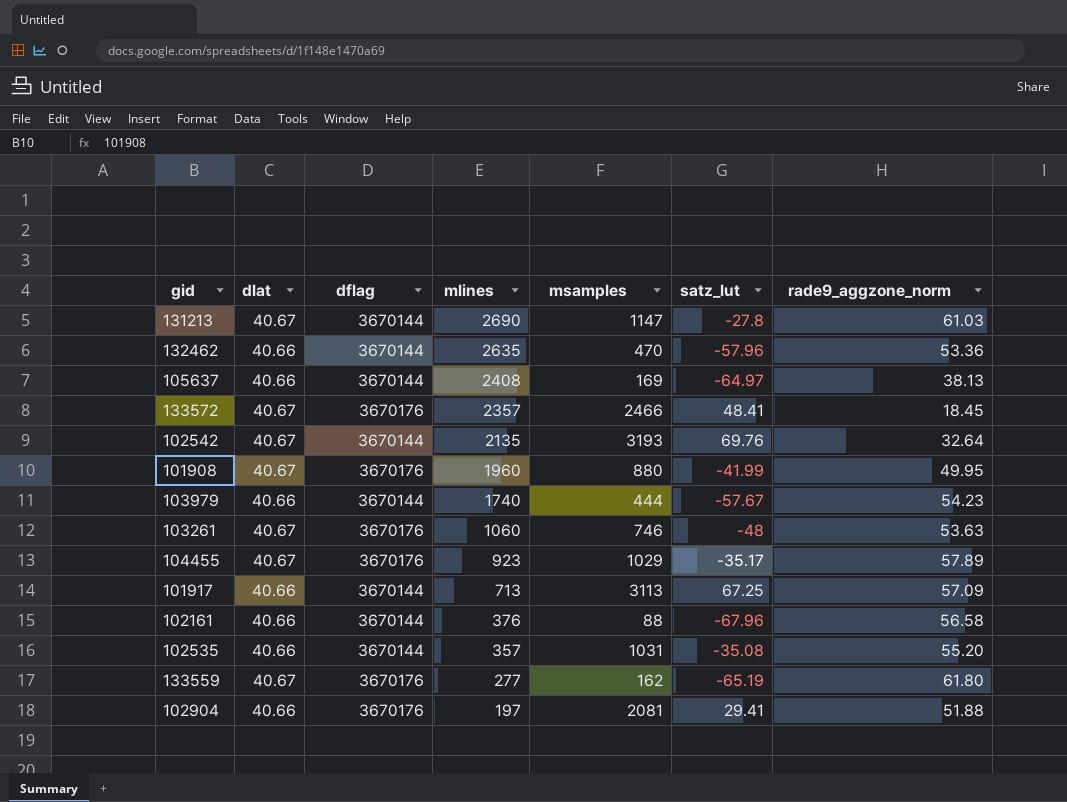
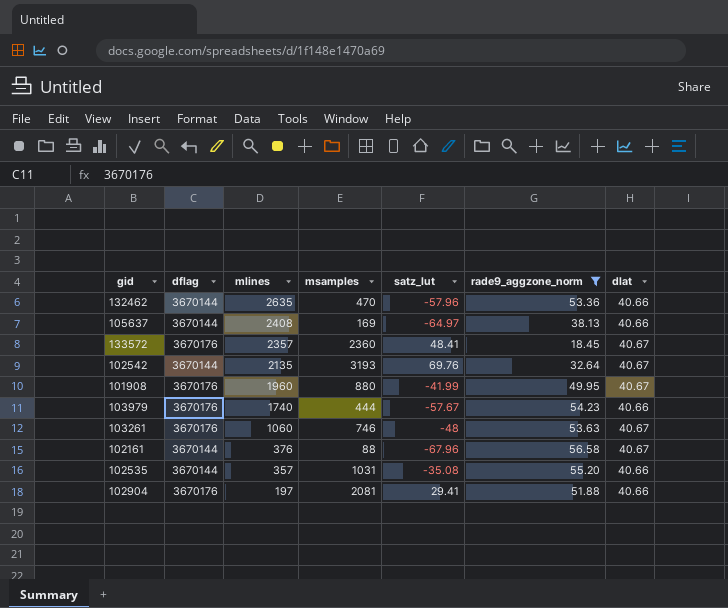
filter: none -> rade9_aggzone_norm <= 56.58
column dlat | position: 2 -> 7
133572 | msamples: 2466 -> 2360
103979 | dflag: 3670144 -> 3670176
102161 | dlat: 40.66 -> 40.67

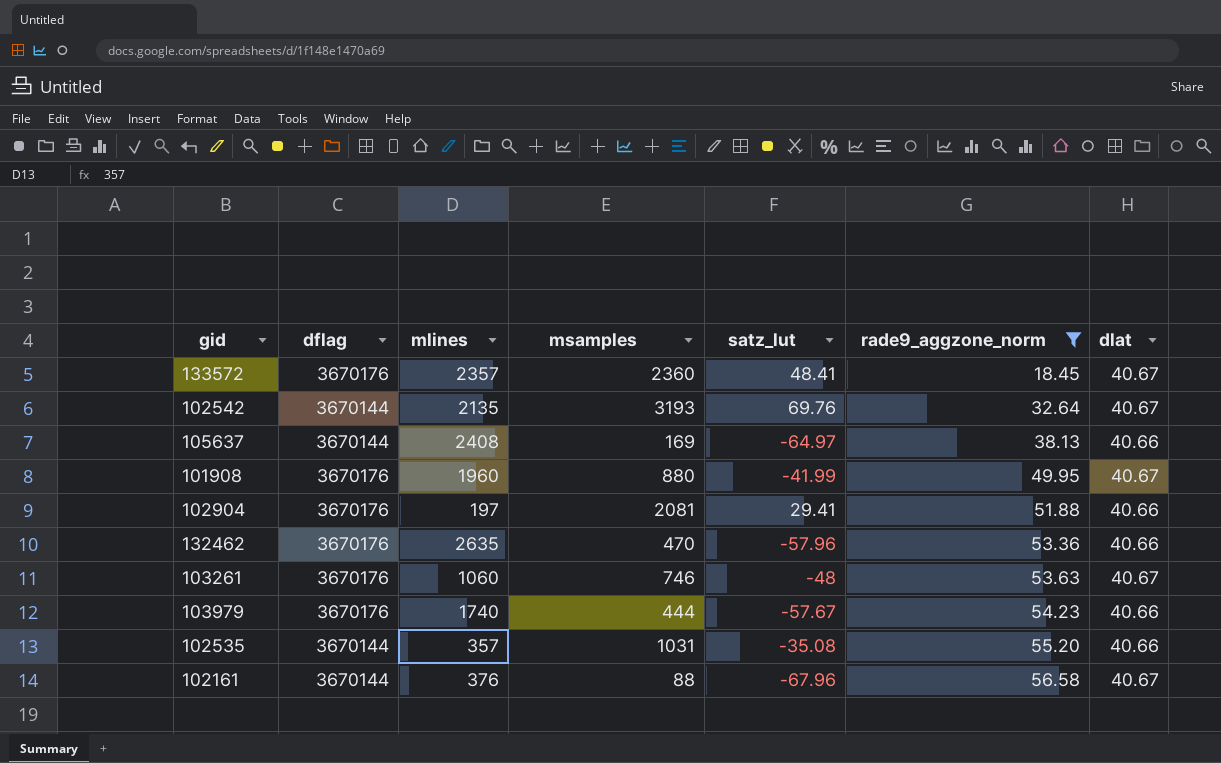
row order: mlines descending -> rade9_aggzone_norm ascending
132462 | dflag: 3670144 -> 3670176

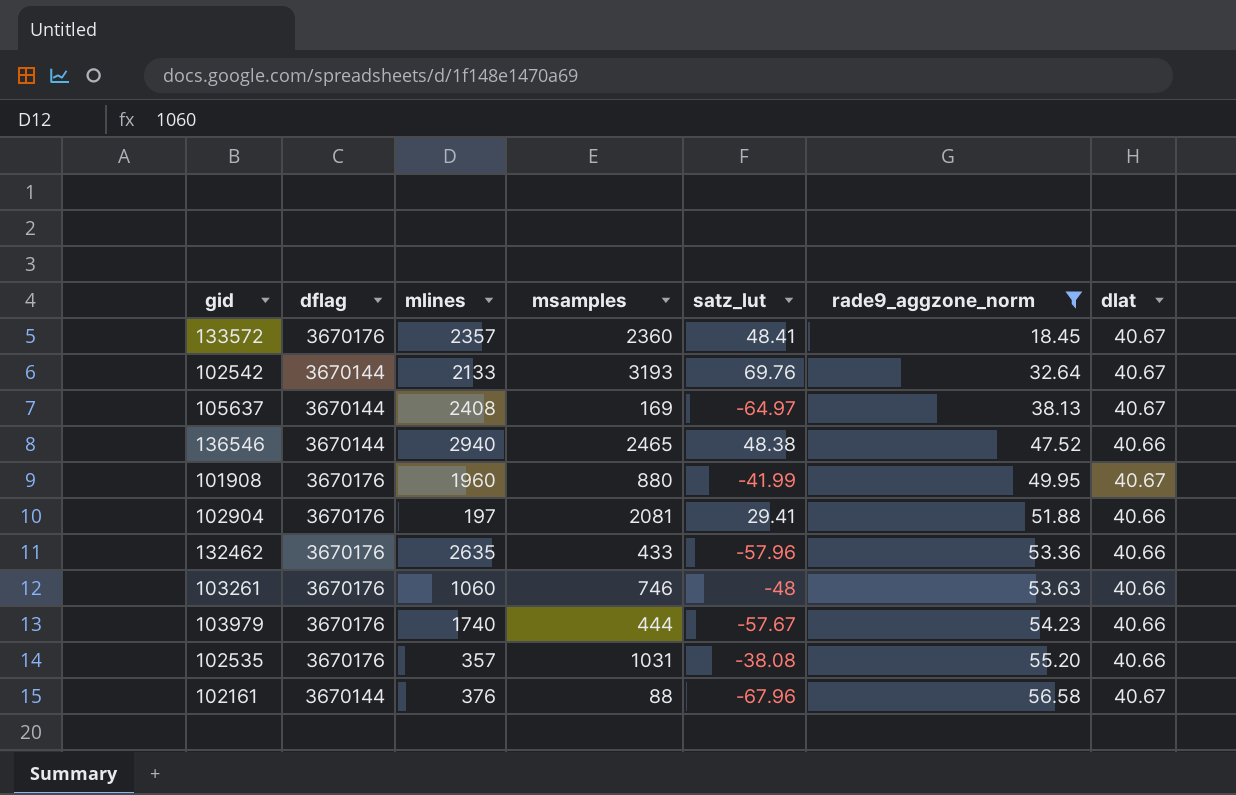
102542 | mlines: 2135 -> 2133
105637 | dlat: 40.66 -> 40.67
row 136546: none -> 3670144 | 2940 | 2465 | 48.38 | 47.52 | 40.66
132462 | msamples: 470 -> 433
103261 | dlat: 40.67 -> 40.66
102535 | dflag: 3670144 -> 3670176
102535 | satz_lut: -35.08 -> -38.08

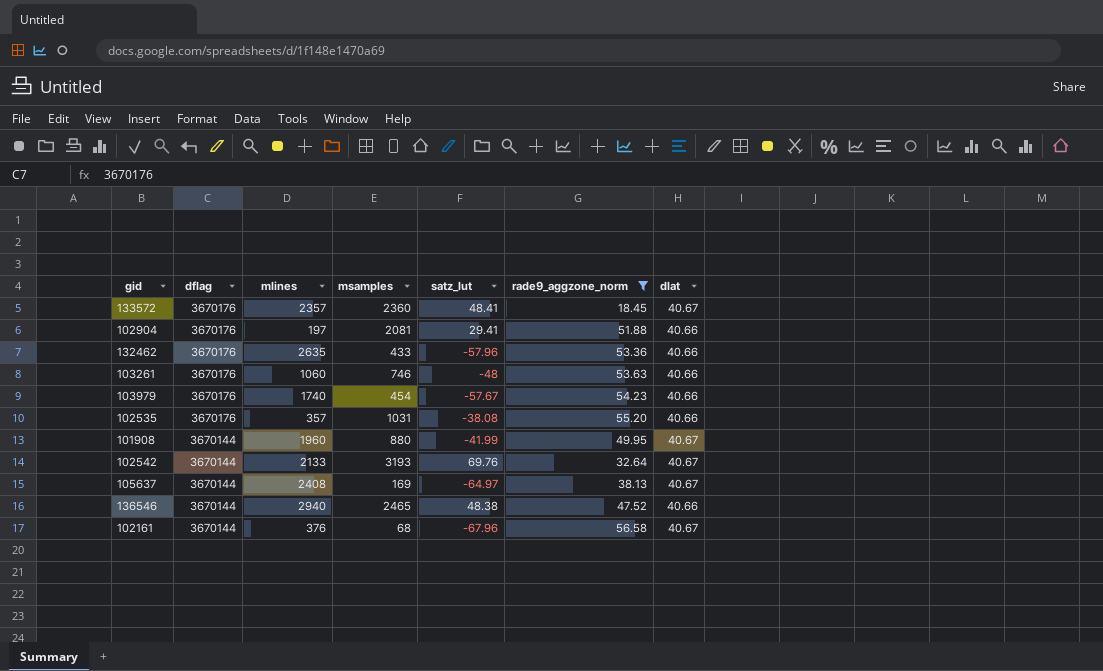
row order: rade9_aggzone_norm ascending -> dflag descending
103979 | msamples: 444 -> 454
101908 | dflag: 3670176 -> 3670144
102161 | msamples: 88 -> 68

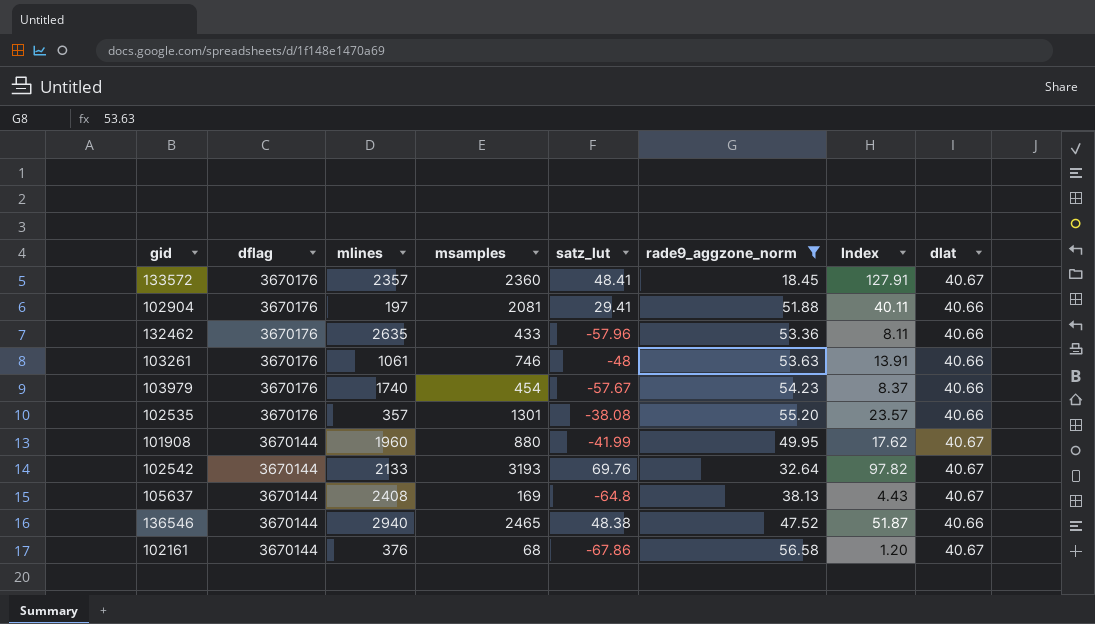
column Index | formula: none -> [msamples] / [rade9_aggzone_norm]
103261 | mlines: 1060 -> 1061
102535 | msamples: 1031 -> 1301
105637 | satz_lut: -64.97 -> -64.8
102161 | satz_lut: -67.96 -> -67.86

